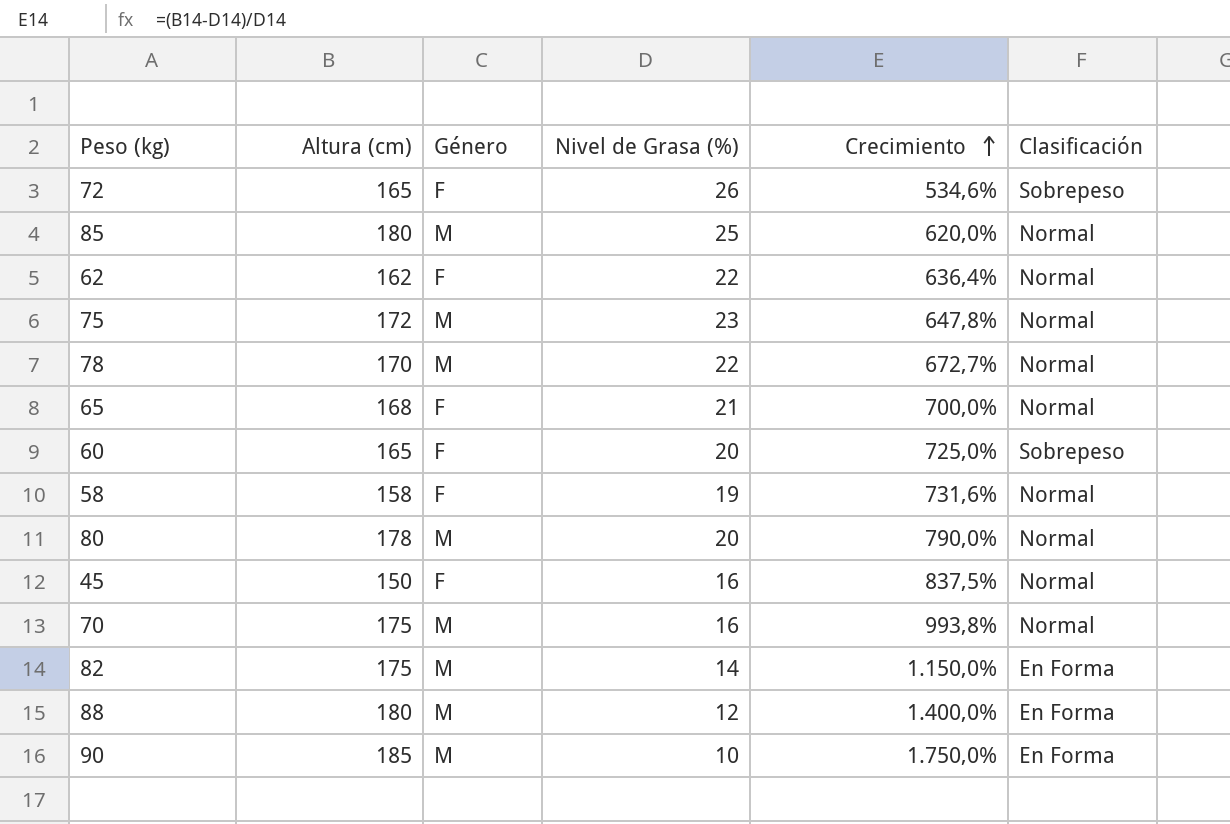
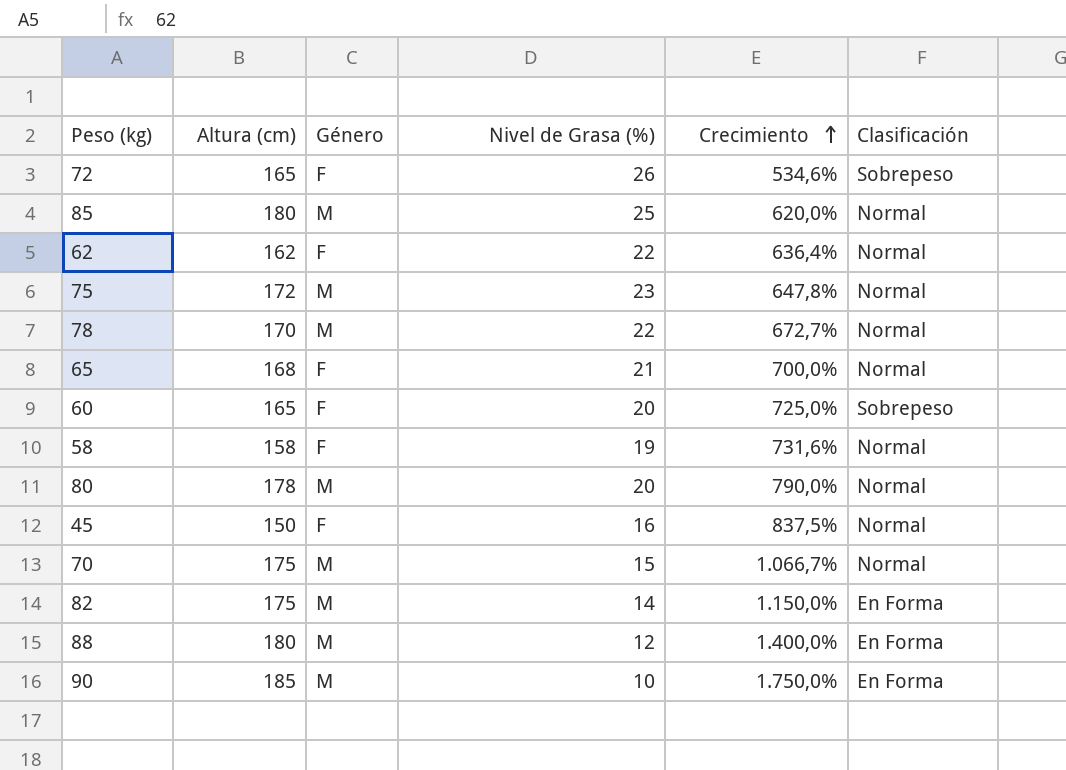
70 | Nivel de Grasa (%): 16 -> 15
70 | Crecimiento: 993,8% -> 1.066,7%

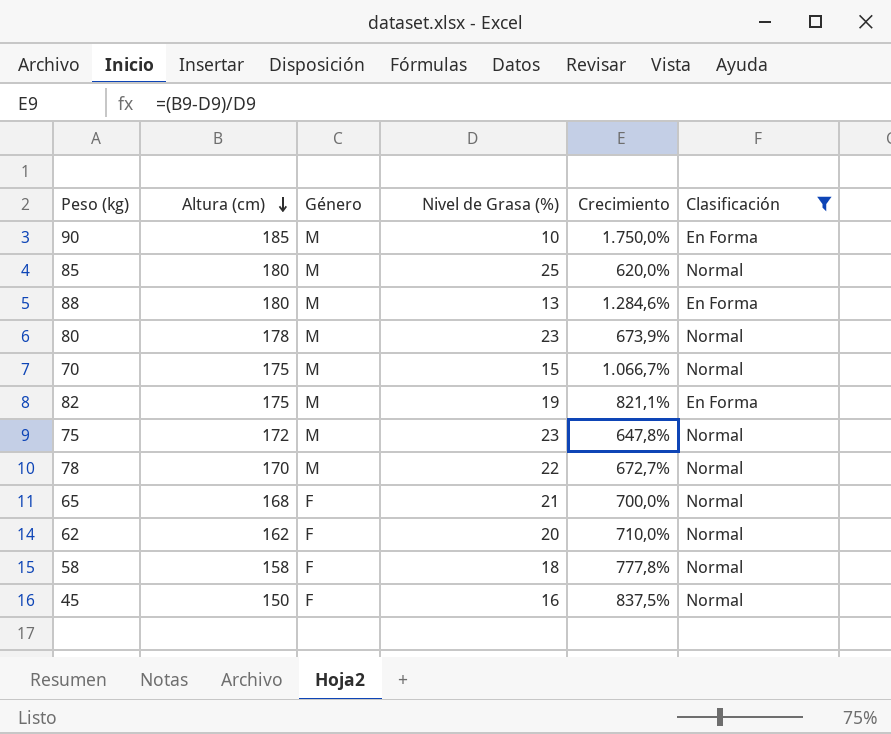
filter: none -> Clasificación != Sobrepeso
row order: Crecimiento ascending -> Altura (cm) descending
88 | Nivel de Grasa (%): 12 -> 13
88 | Crecimiento: 1.400,0% -> 1.284,6%
80 | Nivel de Grasa (%): 20 -> 23
80 | Crecimiento: 790,0% -> 673,9%
82 | Nivel de Grasa (%): 14 -> 19
82 | Crecimiento: 1.150,0% -> 821,1%
62 | Nivel de Grasa (%): 22 -> 20
62 | Crecimiento: 636,4% -> 710,0%
58 | Nivel de Grasa (%): 19 -> 18
58 | Crecimiento: 731,6% -> 777,8%

